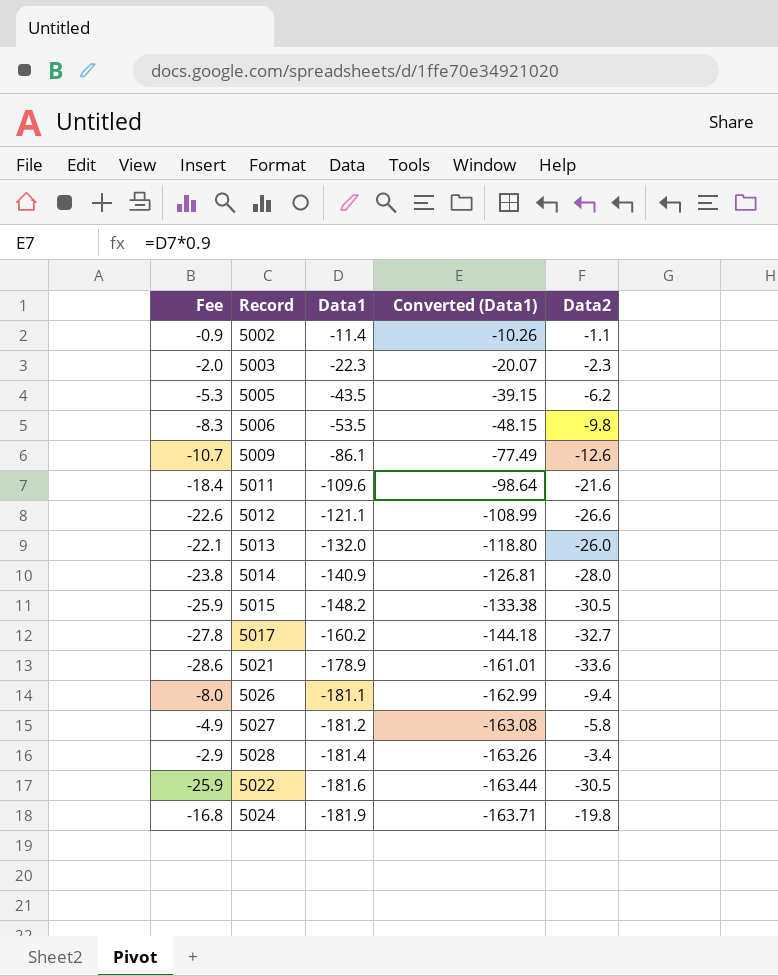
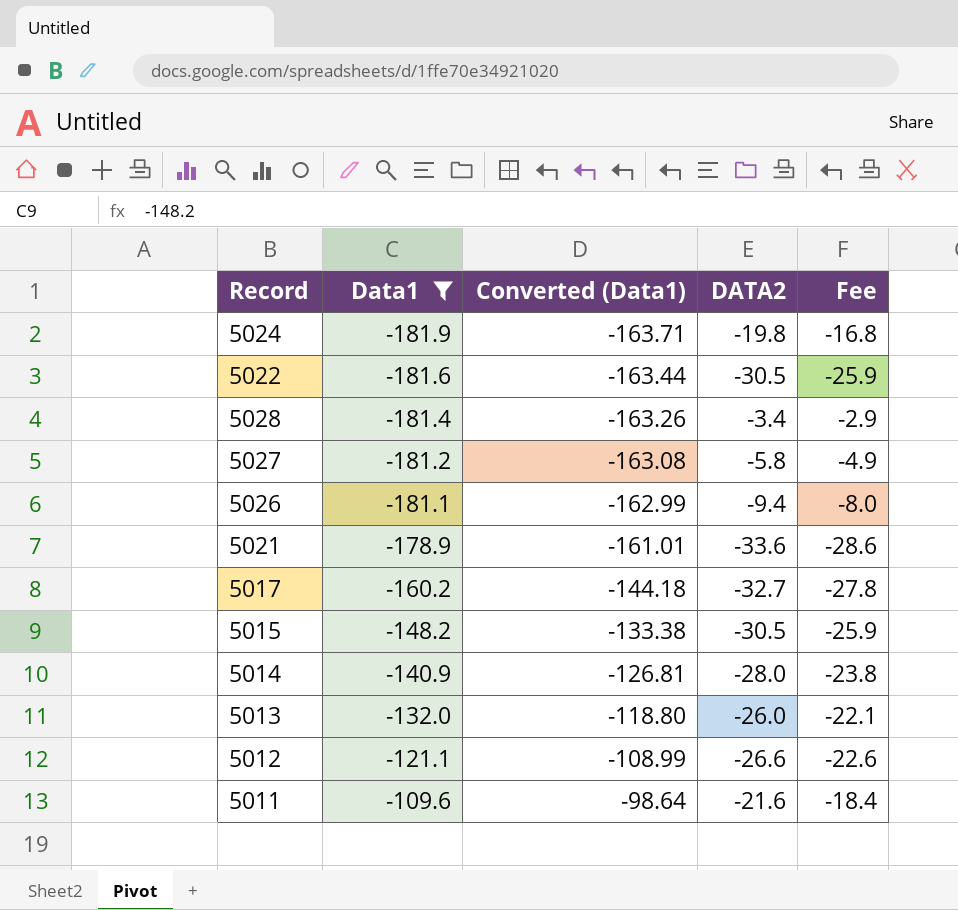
filter: none -> Data1 <= -109.6
row order: Data1 descending -> Data1 ascending
column name: Data2 -> DATA2
column Fee | position: 1 -> 5

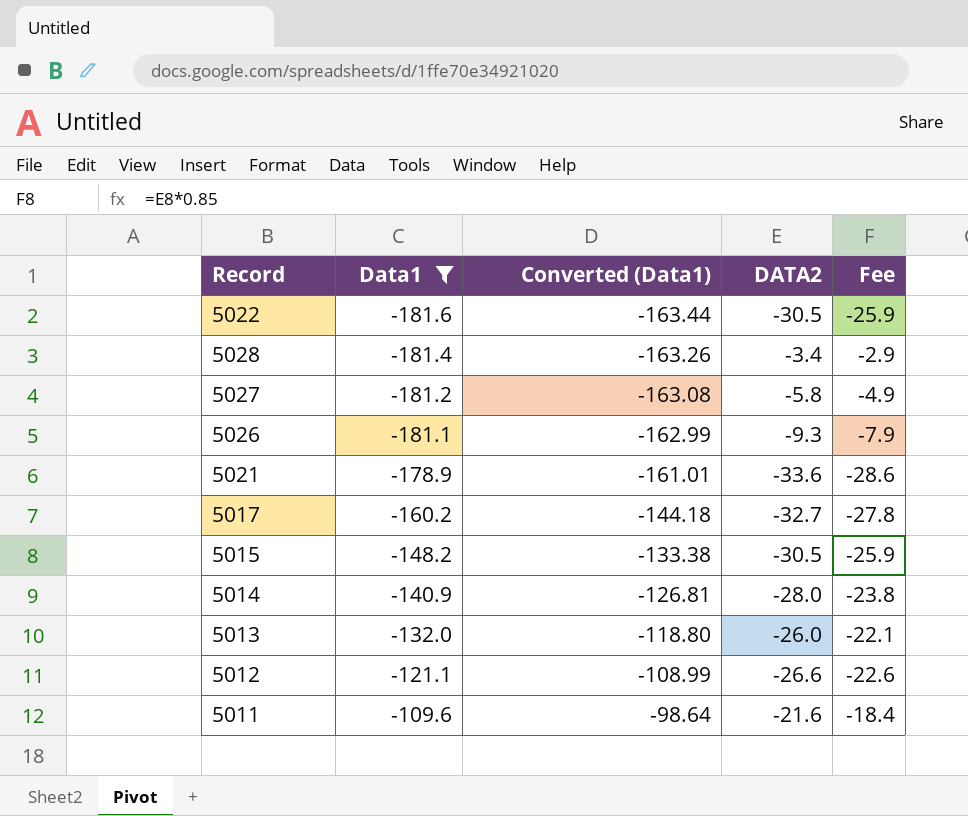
row 5024: -181.9 | -163.71 | -19.8 | -16.8 -> none
5026 | DATA2: -9.4 -> -9.3
5026 | Fee: -8.0 -> -7.9

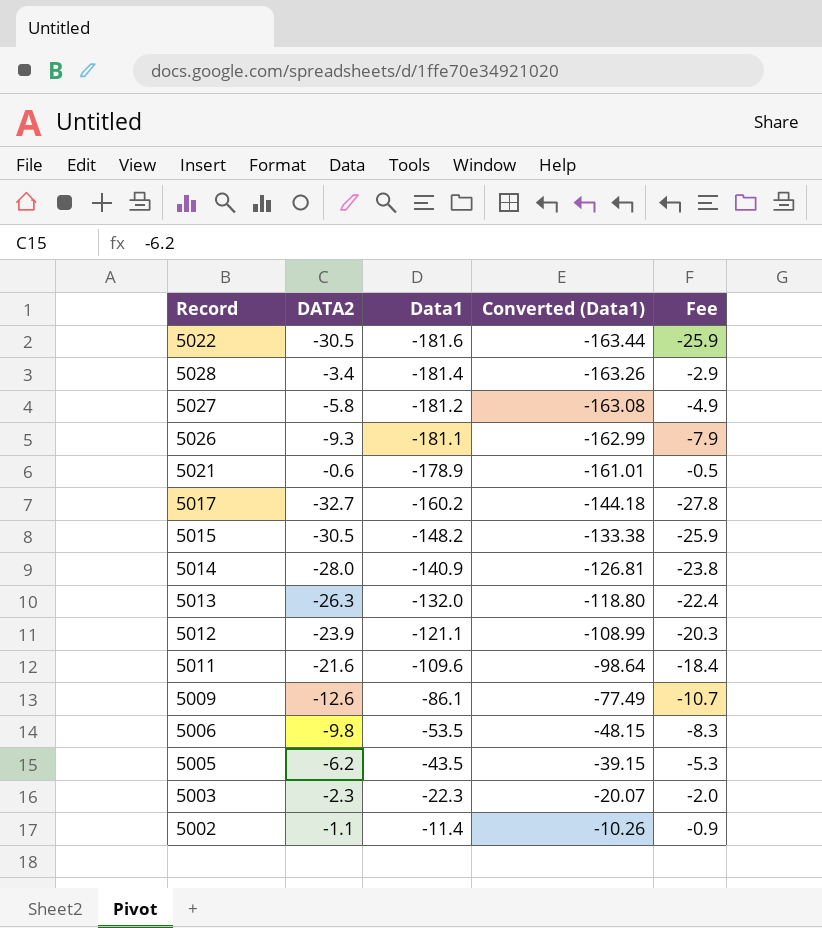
filter: Data1 <= -109.6 -> none
column DATA2 | position: 4 -> 2
5021 | DATA2: -33.6 -> -0.6
5021 | Fee: -28.6 -> -0.5
5013 | DATA2: -26.0 -> -26.3
5013 | Fee: -22.1 -> -22.4
5012 | DATA2: -26.6 -> -23.9
5012 | Fee: -22.6 -> -20.3

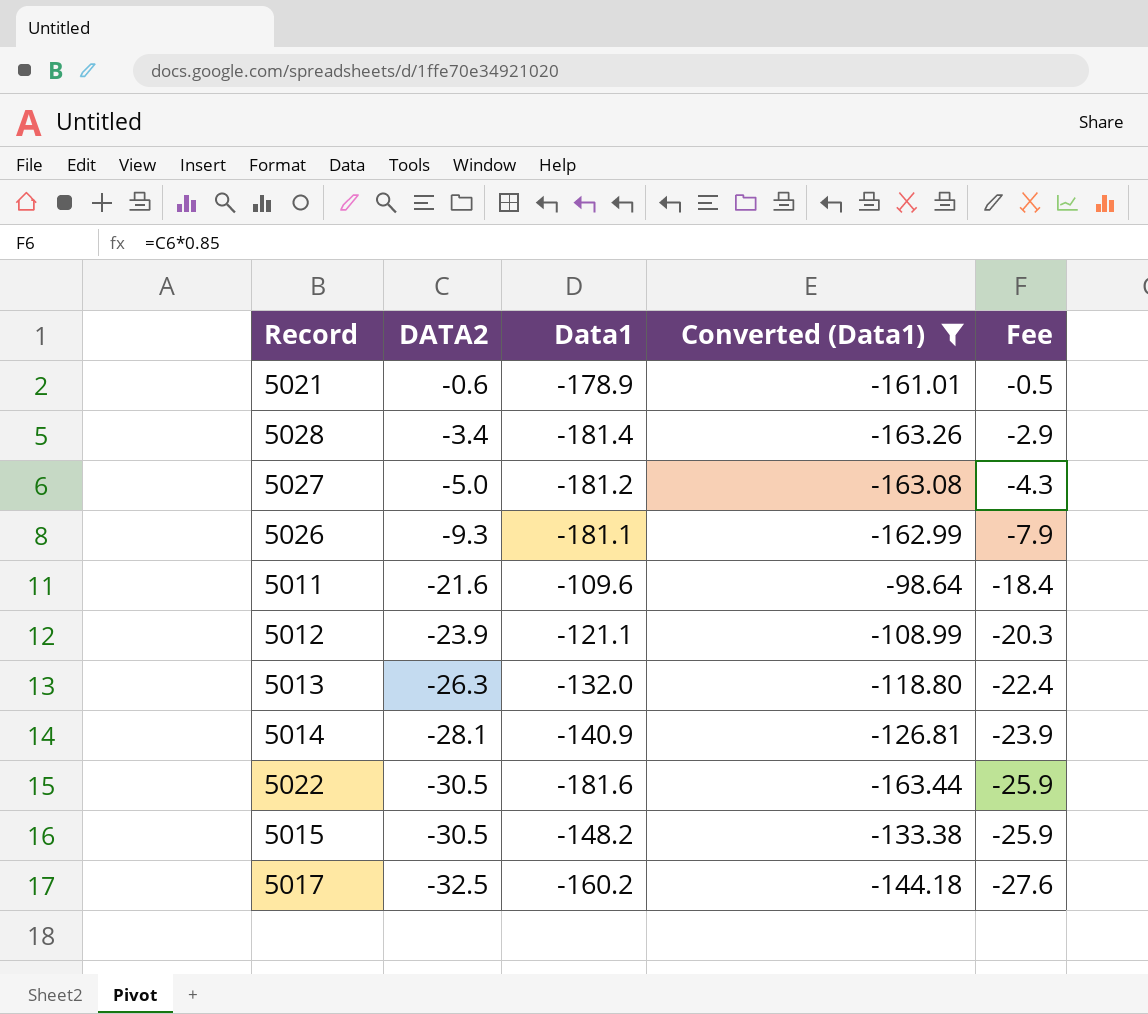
filter: none -> Converted (Data1) <= -98.64
row order: Data1 ascending -> DATA2 descending
5027 | DATA2: -5.8 -> -5.0
5027 | Fee: -4.9 -> -4.3
5014 | DATA2: -28.0 -> -28.1
5014 | Fee: -23.8 -> -23.9
5017 | DATA2: -32.7 -> -32.5
5017 | Fee: -27.8 -> -27.6

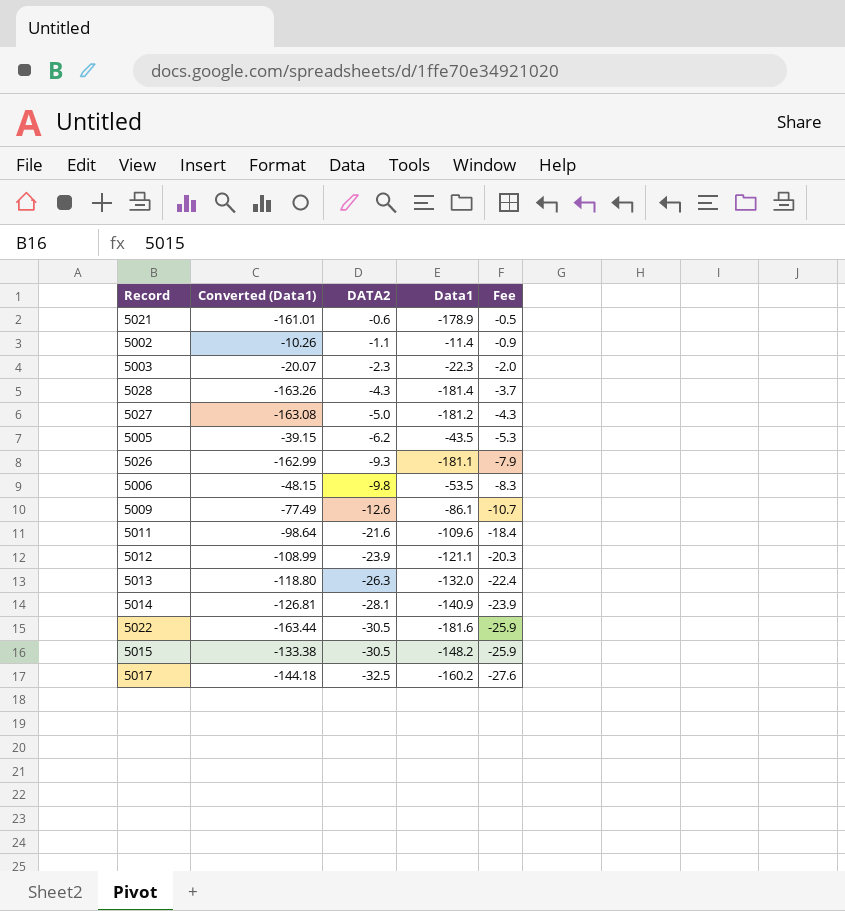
filter: Converted (Data1) <= -98.64 -> none
column Converted (Data1) | position: 4 -> 2
5028 | DATA2: -3.4 -> -4.3
5028 | Fee: -2.9 -> -3.7

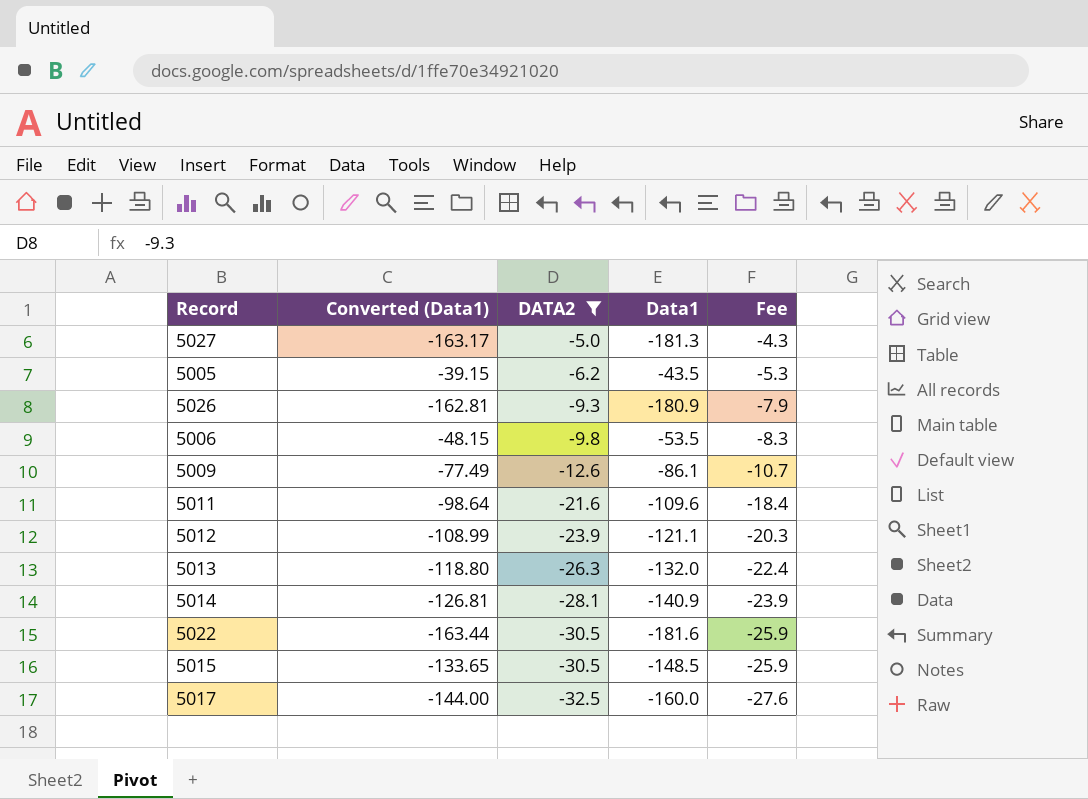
filter: none -> DATA2 <= -5.0
5027 | Converted (Data1): -163.08 -> -163.17
5027 | Data1: -181.2 -> -181.3
5026 | Converted (Data1): -162.99 -> -162.81
5026 | Data1: -181.1 -> -180.9
5015 | Converted (Data1): -133.38 -> -133.65
5015 | Data1: -148.2 -> -148.5
5017 | Converted (Data1): -144.18 -> -144.00
5017 | Data1: -160.2 -> -160.0

